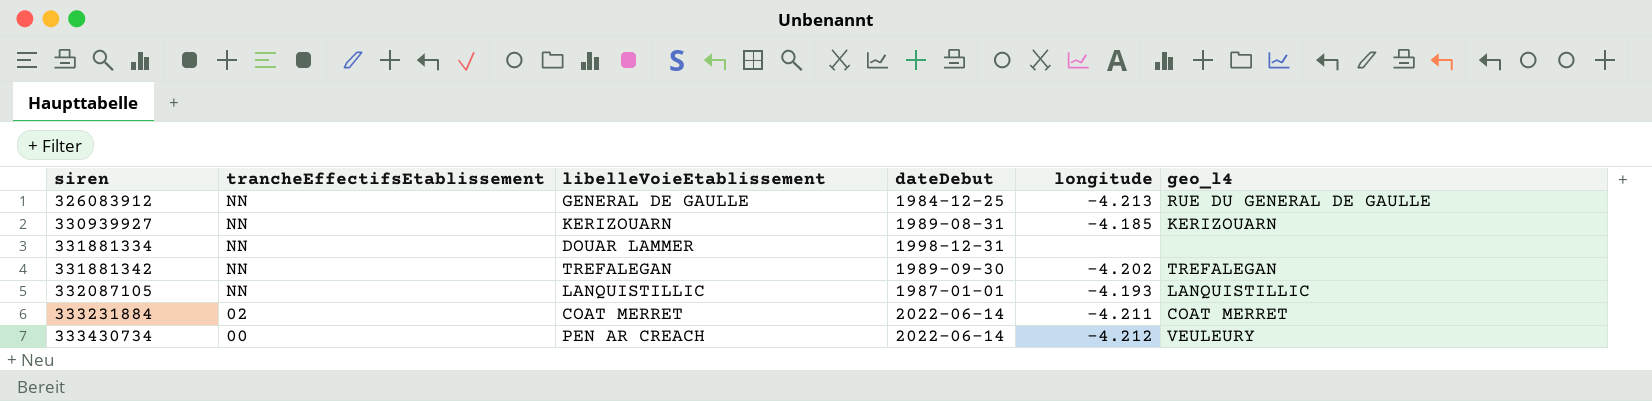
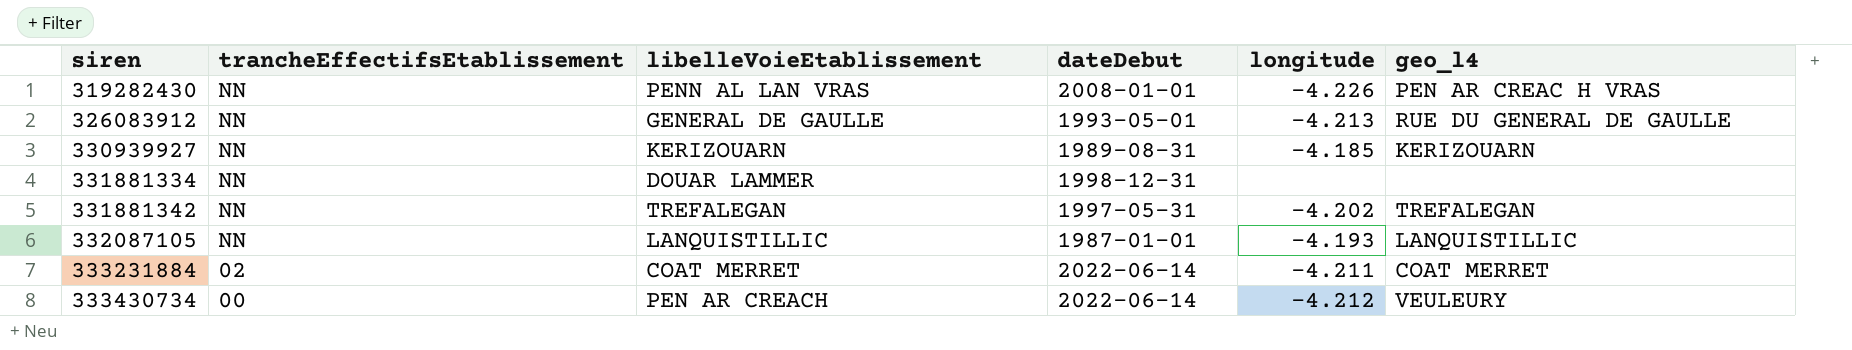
row 319282430: none -> NN | PENN AL LAN VRAS | 2008-01-01 | -4.226 | PEN AR CREAC H VRAS
326083912 | dateDebut: 1984-12-25 -> 1993-05-01
331881342 | dateDebut: 1989-09-30 -> 1997-05-31

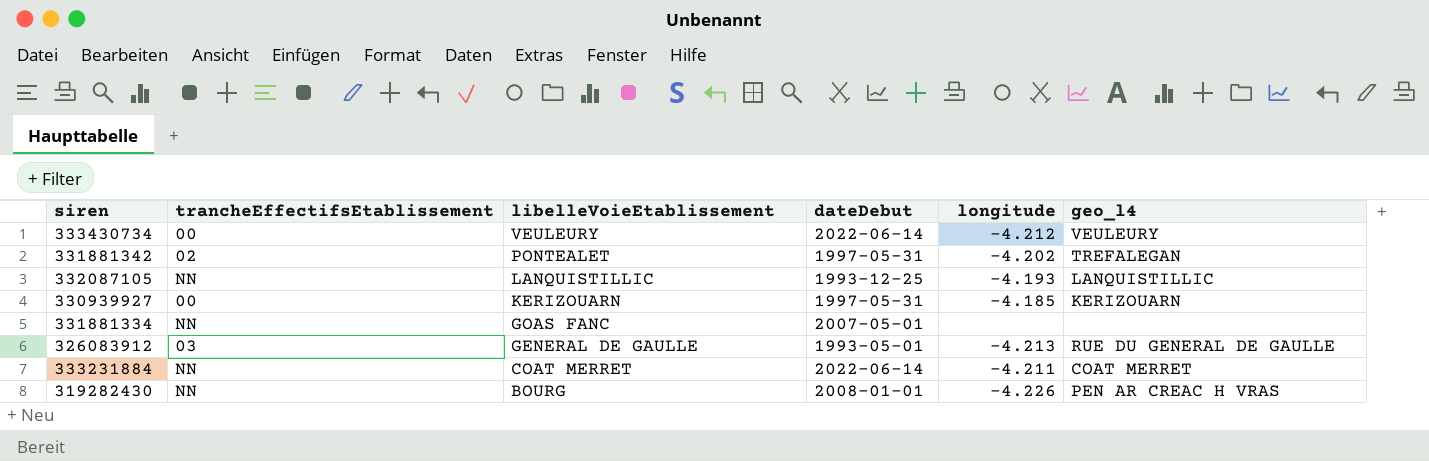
row order: siren ascending -> libelleVoieEtablissement descending
333430734 | libelleVoieEtablissement: PEN AR CREACH -> VEULEURY
331881342 | trancheEffectifsEtablissement: NN -> 02
331881342 | libelleVoieEtablissement: TREFALEGAN -> PONTEALET
332087105 | dateDebut: 1987-01-01 -> 1993-12-25
330939927 | trancheEffectifsEtablissement: NN -> 00
330939927 | dateDebut: 1989-08-31 -> 1997-05-31
331881334 | libelleVoieEtablissement: DOUAR LAMMER -> GOAS FANC
331881334 | dateDebut: 1998-12-31 -> 2007-05-01
326083912 | trancheEffectifsEtablissement: NN -> 03
333231884 | trancheEffectifsEtablissement: 02 -> NN
319282430 | libelleVoieEtablissement: PENN AL LAN VRAS -> BOURG

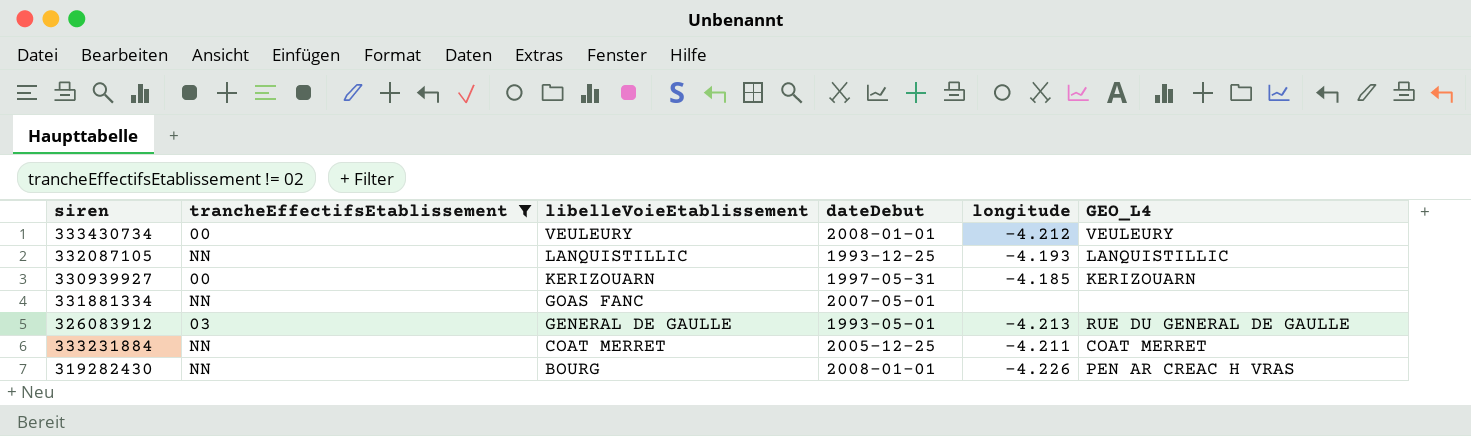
filter: none -> trancheEffectifsEtablissement != 02
column name: geo_l4 -> GEO_L4
333430734 | dateDebut: 2022-06-14 -> 2008-01-01
333231884 | dateDebut: 2022-06-14 -> 2005-12-25

